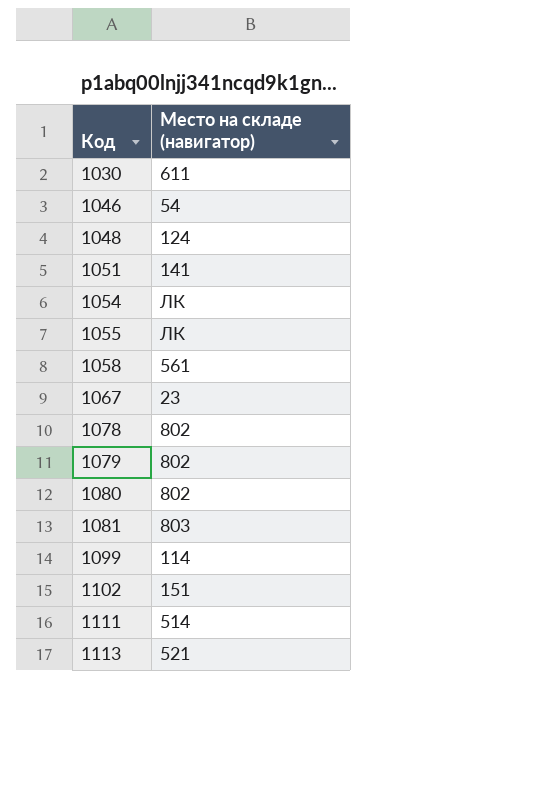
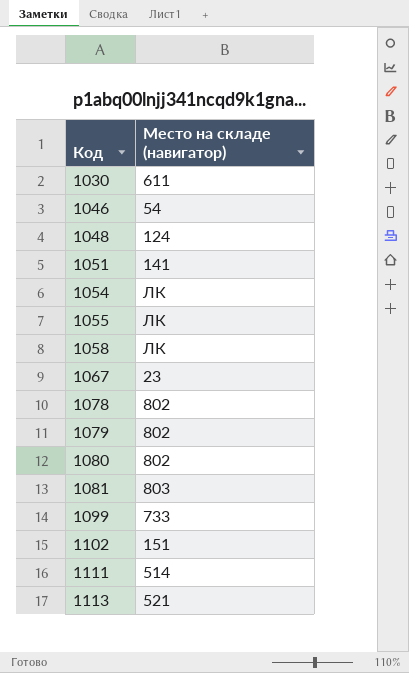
1058 | Место на складе (навигатор): 561 -> ЛК
1099 | Место на складе (навигатор): 114 -> 733

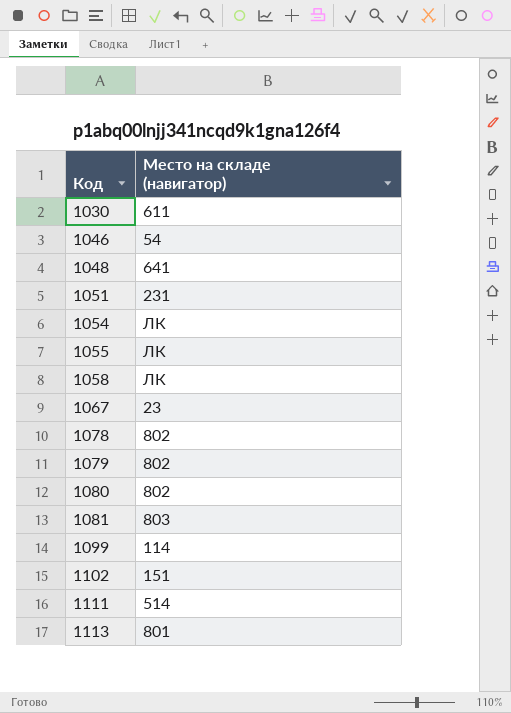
1048 | Место на складе (навигатор): 124 -> 641
1051 | Место на складе (навигатор): 141 -> 231
1099 | Место на складе (навигатор): 733 -> 114
1113 | Место на складе (навигатор): 521 -> 801

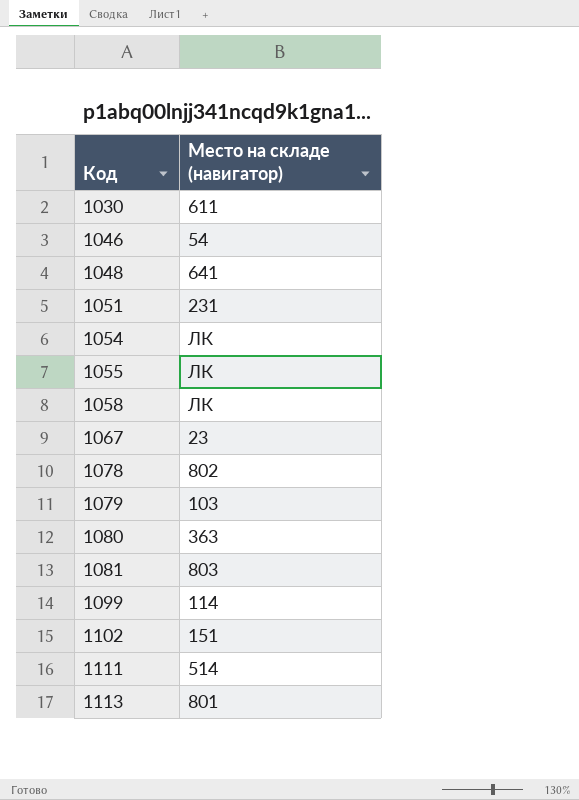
1079 | Место на складе (навигатор): 802 -> 103
1080 | Место на складе (навигатор): 802 -> 363

